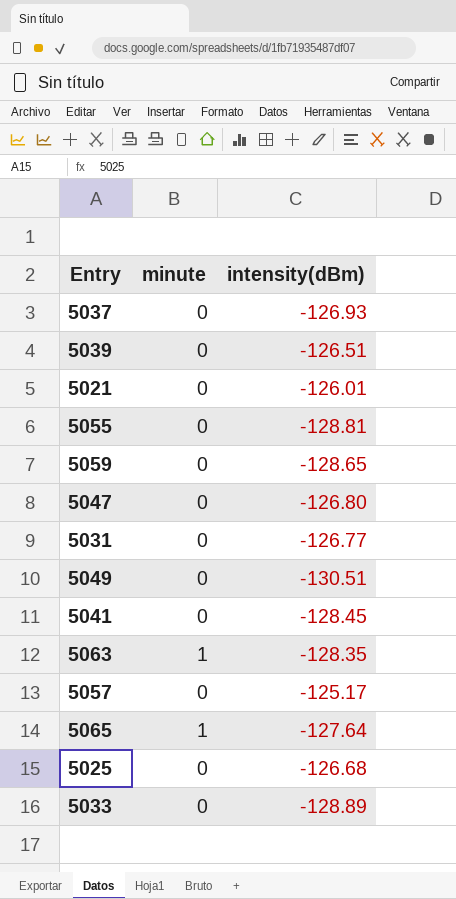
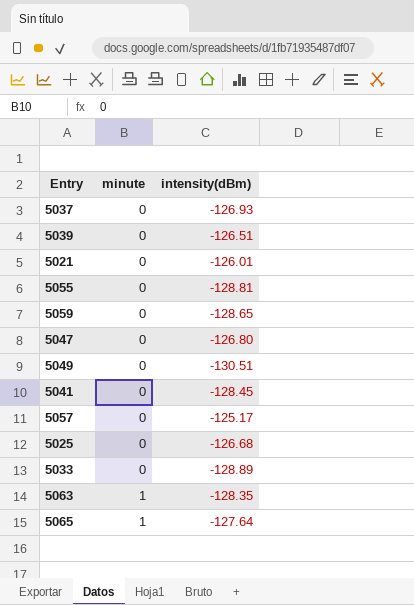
row order: none -> minute ascending
row 5031: 0 | -126.77 -> none

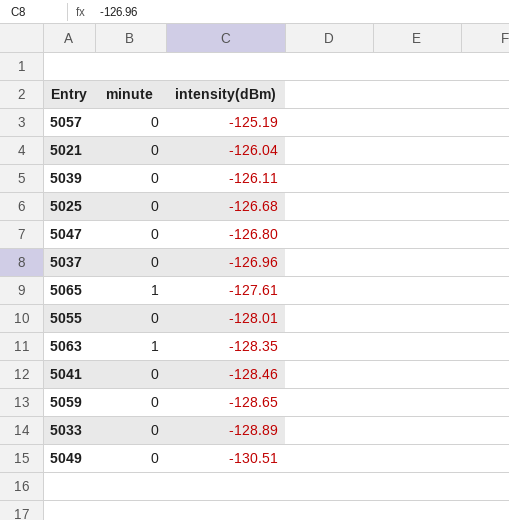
row order: minute ascending -> intensity(dBm) descending
5057 | intensity(dBm): -125.17 -> -125.19
5021 | intensity(dBm): -126.01 -> -126.04
5039 | intensity(dBm): -126.51 -> -126.11
5037 | intensity(dBm): -126.93 -> -126.96
5065 | intensity(dBm): -127.64 -> -127.61
5055 | intensity(dBm): -128.81 -> -128.01
5041 | intensity(dBm): -128.45 -> -128.46

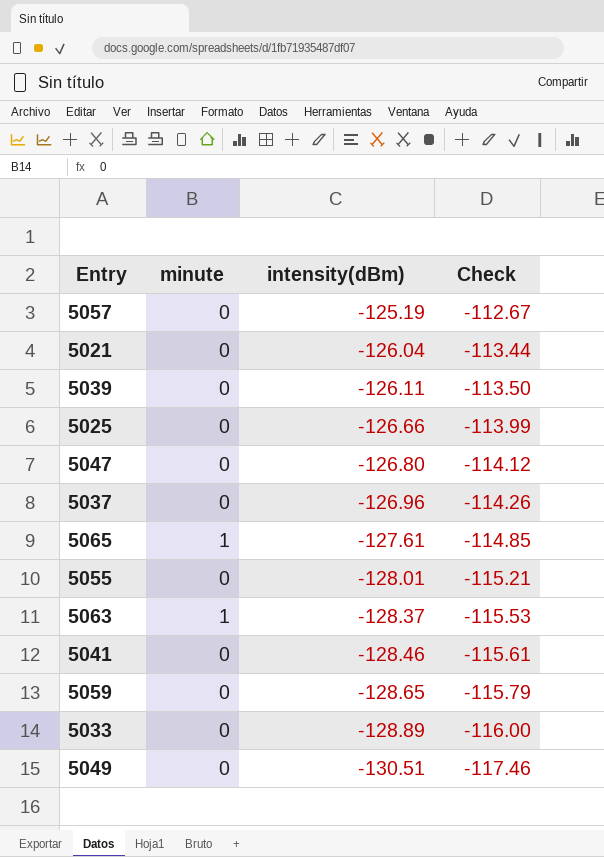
column Check | formula: none -> [intensity(dBm)] * 0.9
5025 | intensity(dBm): -126.68 -> -126.66
5063 | intensity(dBm): -128.35 -> -128.37

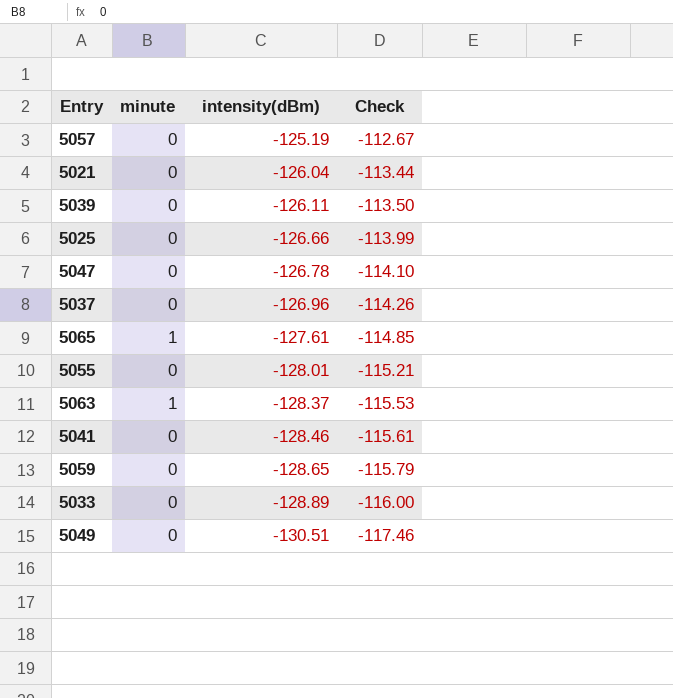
5047 | intensity(dBm): -126.80 -> -126.78
5047 | Check: -114.12 -> -114.10

